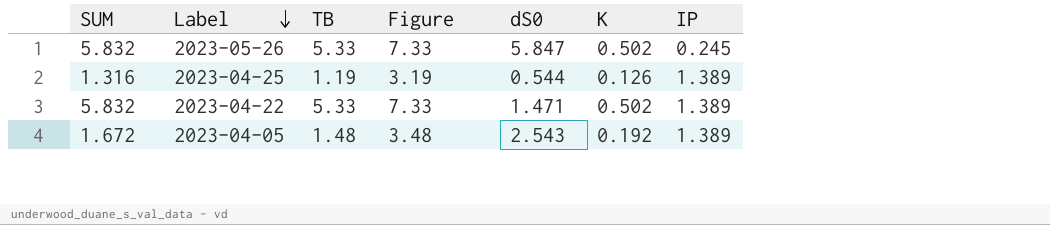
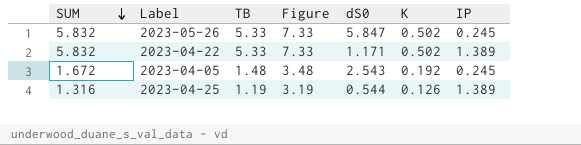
row order: Label descending -> SUM descending
2023-04-22 | dS0: 1.471 -> 1.171
2023-04-05 | IP: 1.389 -> 0.245

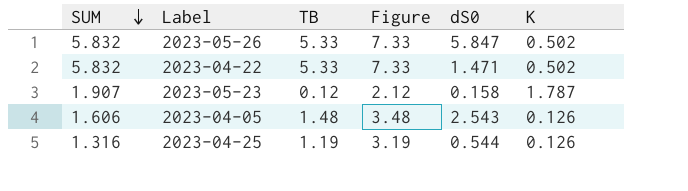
column IP | position: 7 -> none
2023-04-22 | dS0: 1.171 -> 1.471
row 2023-05-23: none -> 1.907 | 0.12 | 2.12 | 0.158 | 1.787
2023-04-05 | SUM: 1.672 -> 1.606
2023-04-05 | K: 0.192 -> 0.126

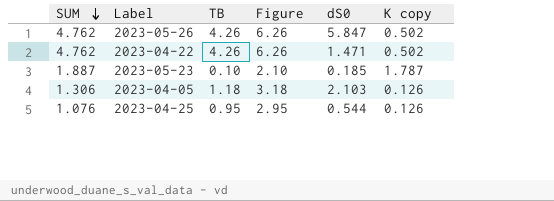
column name: K -> K copy
2023-05-26 | SUM: 5.832 -> 4.762
2023-05-26 | TB: 5.33 -> 4.26
2023-05-26 | Figure: 7.33 -> 6.26
2023-04-22 | SUM: 5.832 -> 4.762
2023-04-22 | TB: 5.33 -> 4.26
2023-04-22 | Figure: 7.33 -> 6.26
2023-05-23 | SUM: 1.907 -> 1.887
2023-05-23 | TB: 0.12 -> 0.10
2023-05-23 | Figure: 2.12 -> 2.10
2023-05-23 | dS0: 0.158 -> 0.185
2023-04-05 | SUM: 1.606 -> 1.306
2023-04-05 | TB: 1.48 -> 1.18
2023-04-05 | Figure: 3.48 -> 3.18
2023-04-05 | dS0: 2.543 -> 2.103
2023-04-25 | SUM: 1.316 -> 1.076
2023-04-25 | TB: 1.19 -> 0.95
2023-04-25 | Figure: 3.19 -> 2.95

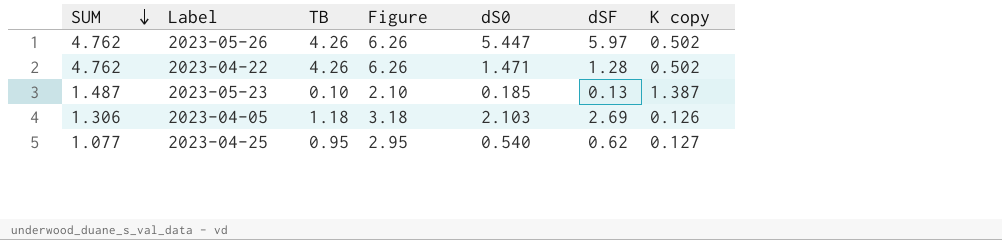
column dSF | position: none -> 6
2023-05-26 | dS0: 5.847 -> 5.447
2023-05-23 | SUM: 1.887 -> 1.487
2023-05-23 | K copy: 1.787 -> 1.387
2023-04-25 | SUM: 1.076 -> 1.077
2023-04-25 | dS0: 0.544 -> 0.540
2023-04-25 | K copy: 0.126 -> 0.127

